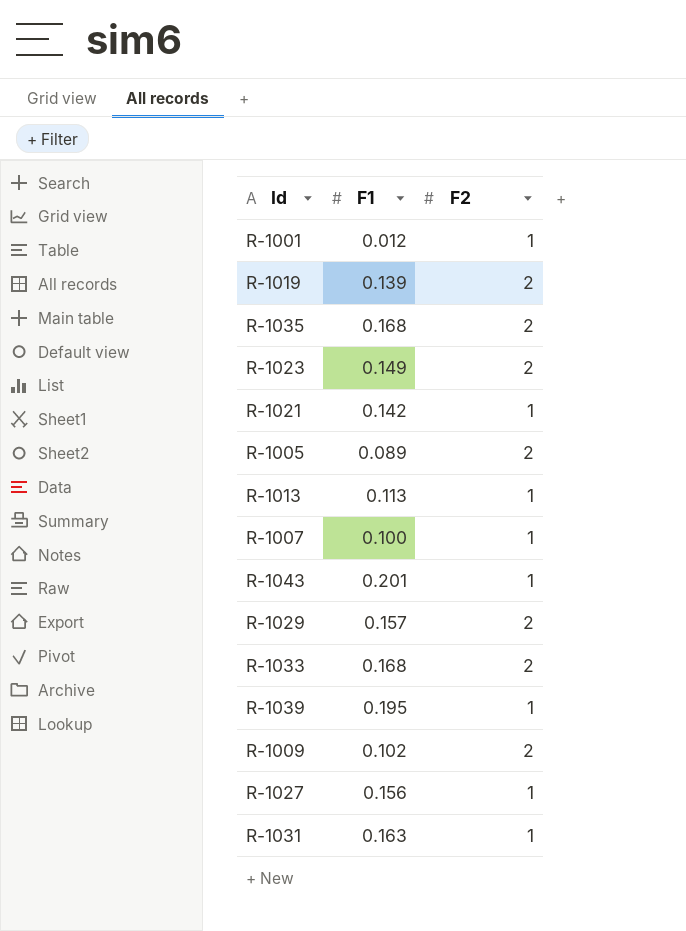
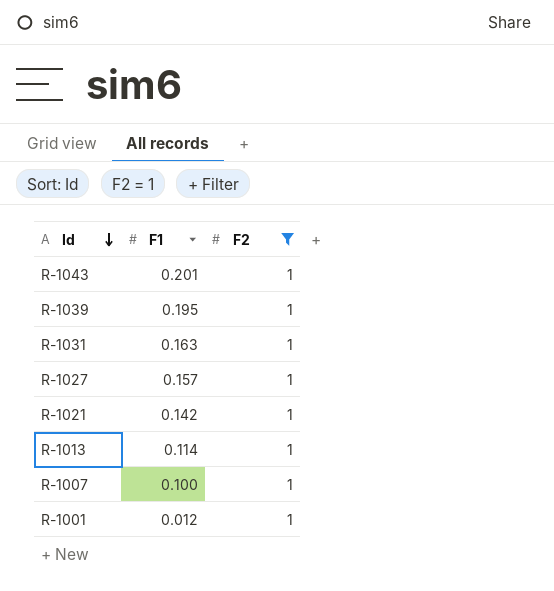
filter: none -> F2 = 1
row order: none -> Id descending
R-1027 | F1: 0.156 -> 0.157
R-1013 | F1: 0.113 -> 0.114

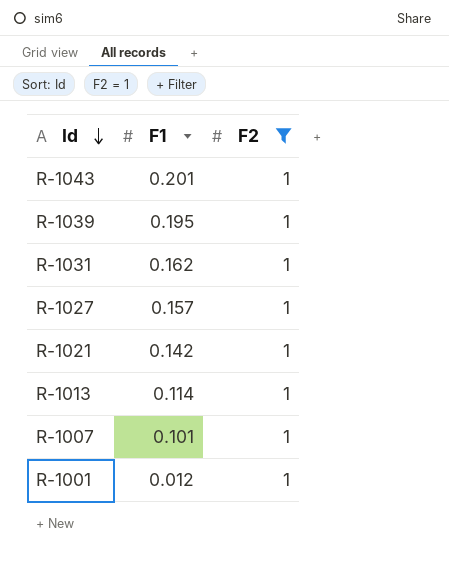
R-1031 | F1: 0.163 -> 0.162
R-1007 | F1: 0.100 -> 0.101

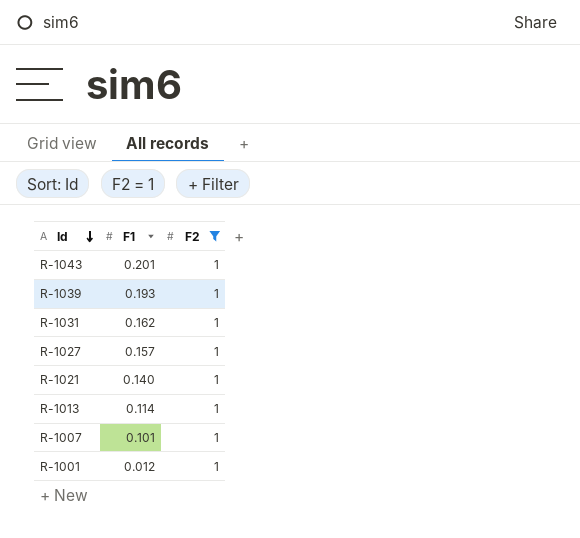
R-1039 | F1: 0.195 -> 0.193
R-1021 | F1: 0.142 -> 0.140

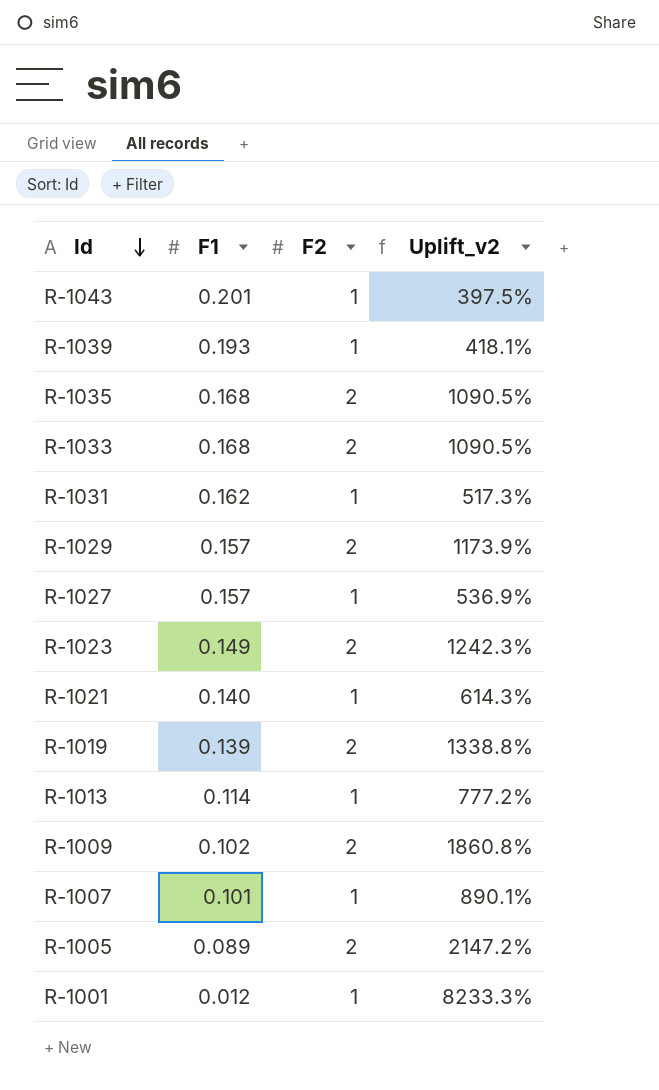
filter: F2 = 1 -> none
column Uplift_v2 | formula: none -> ([F2] - [F1]) / [F1]

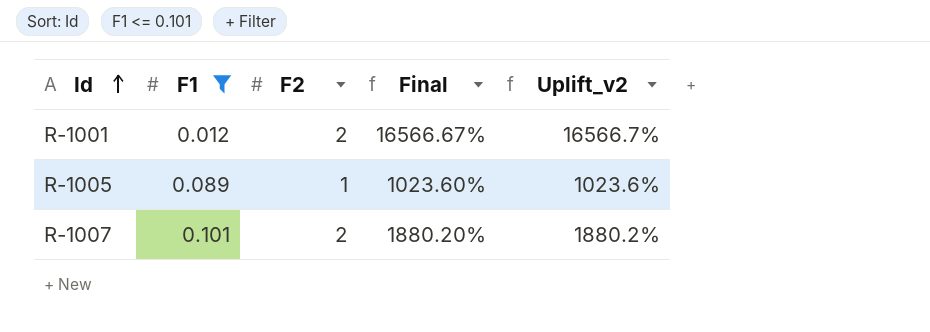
filter: none -> F1 <= 0.101
row order: Id descending -> Id ascending
column Final | formula: none -> ([F2] - [F1]) / [F1]
R-1001 | F2: 1 -> 2
R-1001 | Uplift_v2: 8233.3% -> 16566.7%
R-1005 | F2: 2 -> 1
R-1005 | Uplift_v2: 2147.2% -> 1023.6%
R-1007 | F2: 1 -> 2
R-1007 | Uplift_v2: 890.1% -> 1880.2%

